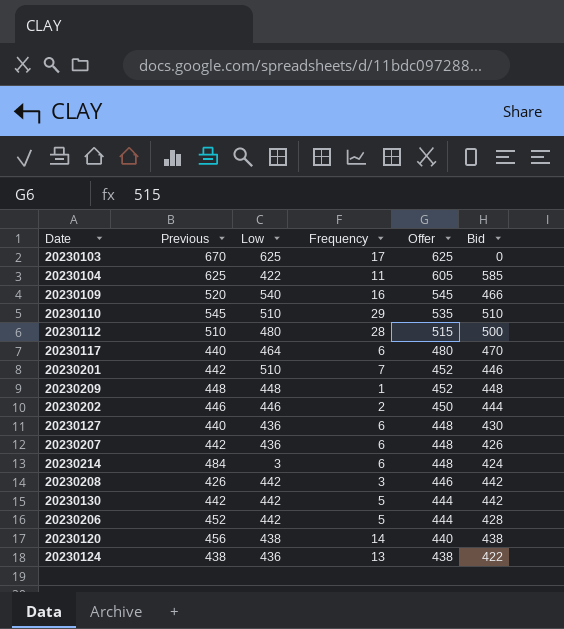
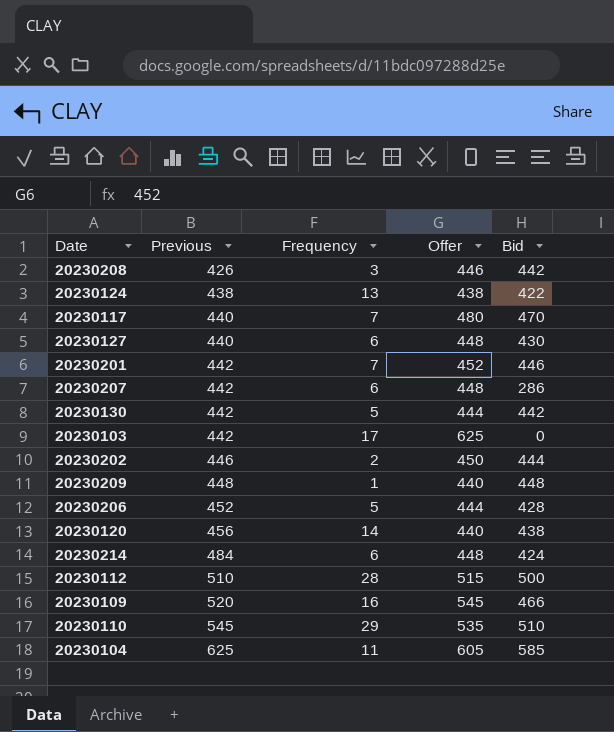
row order: Offer descending -> Previous ascending
column Low | position: 3 -> none
20230117 | Frequency: 6 -> 7
20230207 | Bid: 426 -> 286
20230103 | Previous: 670 -> 442
20230209 | Offer: 452 -> 440

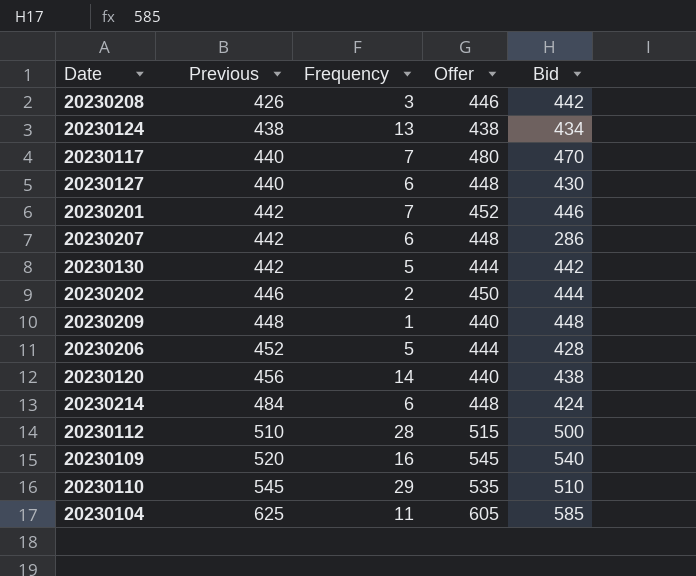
row 20230103: 442 | 17 | 625 | 0 -> none
20230124 | Bid: 422 -> 434
20230109 | Bid: 466 -> 540

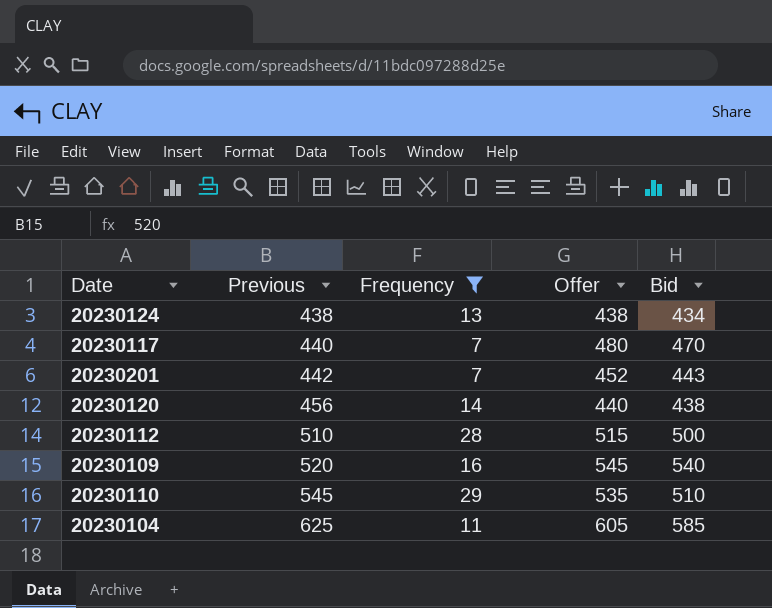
filter: none -> Frequency >= 7
20230201 | Bid: 446 -> 443

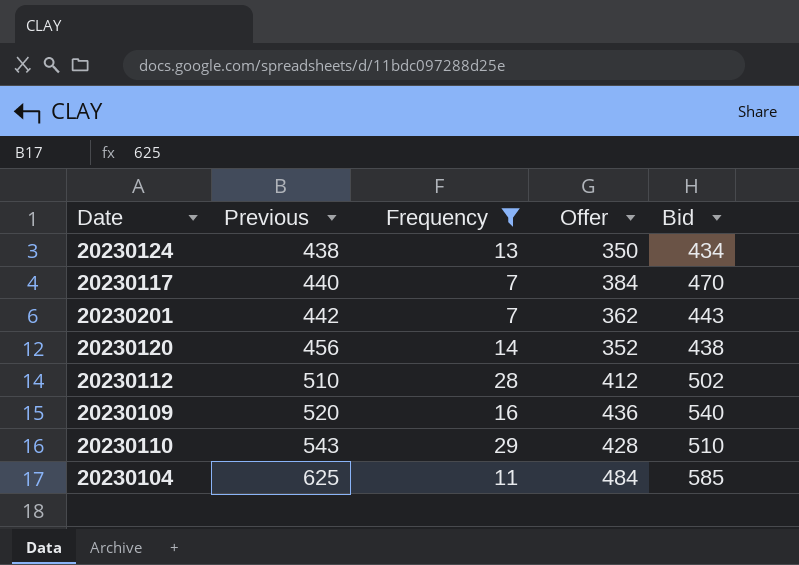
20230124 | Offer: 438 -> 350
20230117 | Offer: 480 -> 384
20230201 | Offer: 452 -> 362
20230120 | Offer: 440 -> 352
20230112 | Offer: 515 -> 412
20230112 | Bid: 500 -> 502
20230109 | Offer: 545 -> 436
20230110 | Previous: 545 -> 543
20230110 | Offer: 535 -> 428
20230104 | Offer: 605 -> 484

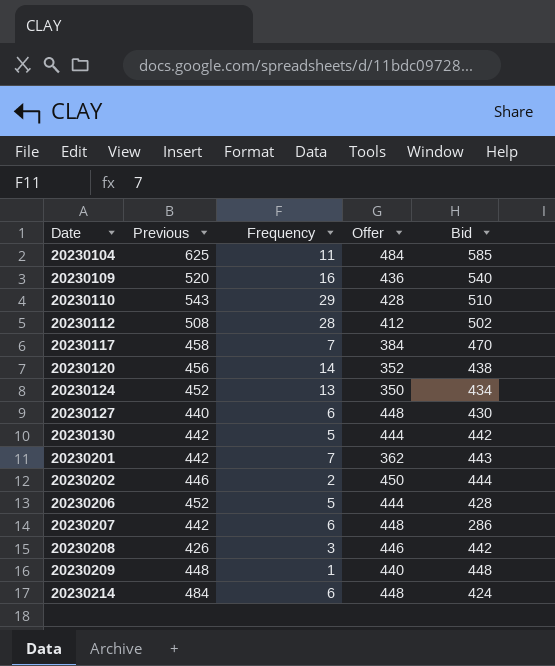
filter: Frequency >= 7 -> none
row order: Previous ascending -> Date ascending
20230112 | Previous: 510 -> 508
20230117 | Previous: 440 -> 458
20230124 | Previous: 438 -> 452

